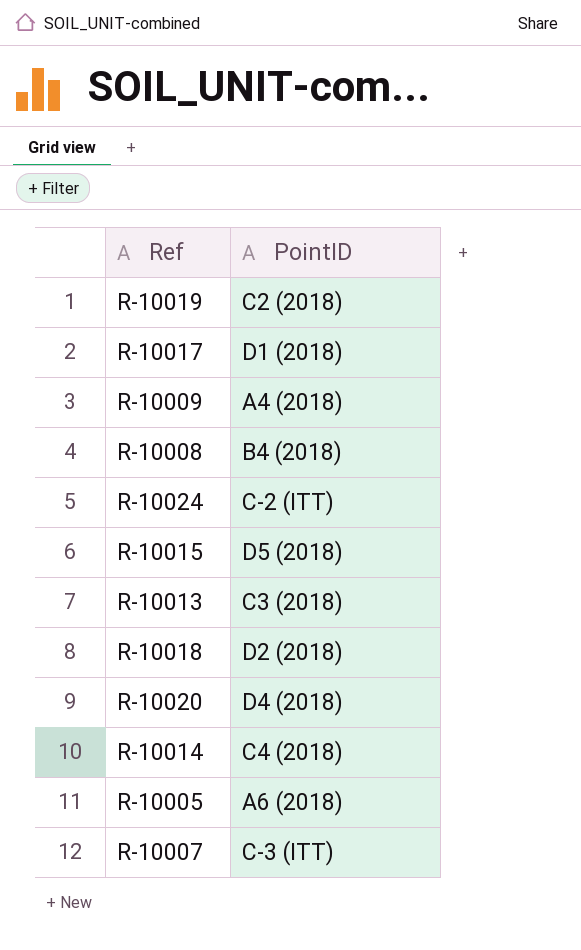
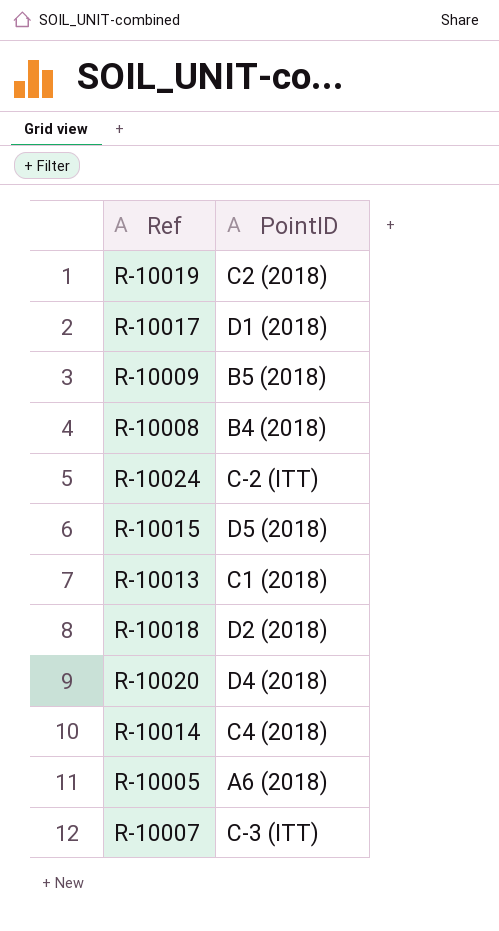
R-10009 | PointID: A4 (2018) -> B5 (2018)
R-10013 | PointID: C3 (2018) -> C1 (2018)

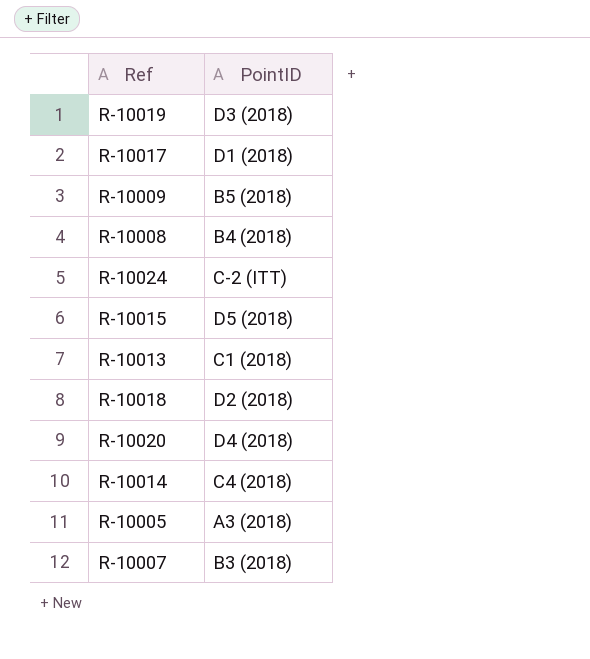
R-10019 | PointID: C2 (2018) -> D3 (2018)
R-10005 | PointID: A6 (2018) -> A3 (2018)
R-10007 | PointID: C-3 (ITT) -> B3 (2018)

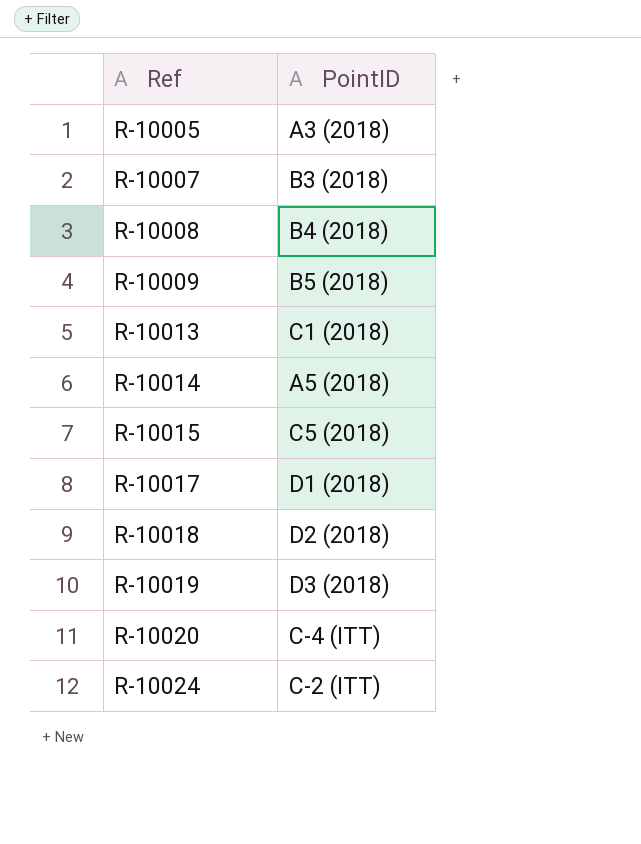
row order: none -> Ref ascending
R-10014 | PointID: C4 (2018) -> A5 (2018)
R-10015 | PointID: D5 (2018) -> C5 (2018)
R-10020 | PointID: D4 (2018) -> C-4 (ITT)

